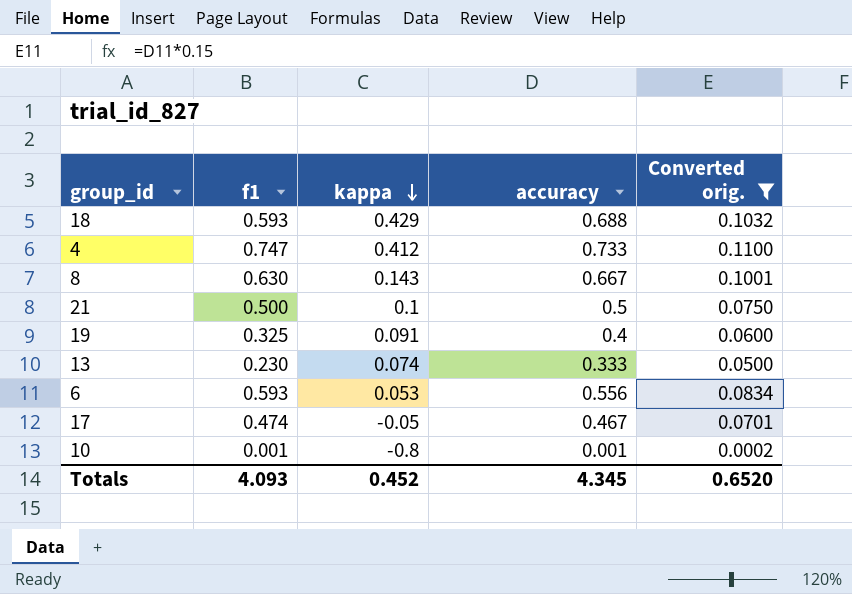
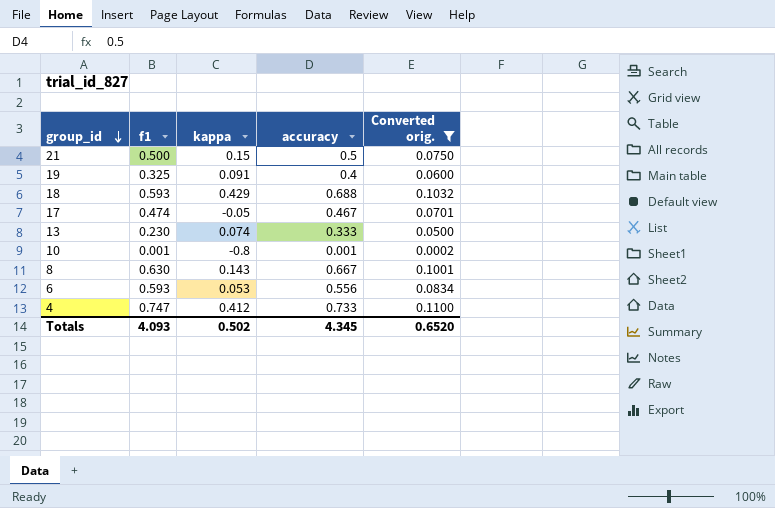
row order: kappa descending -> group_id descending
21 | kappa: 0.1 -> 0.15
Totals | kappa: 0.452 -> 0.502

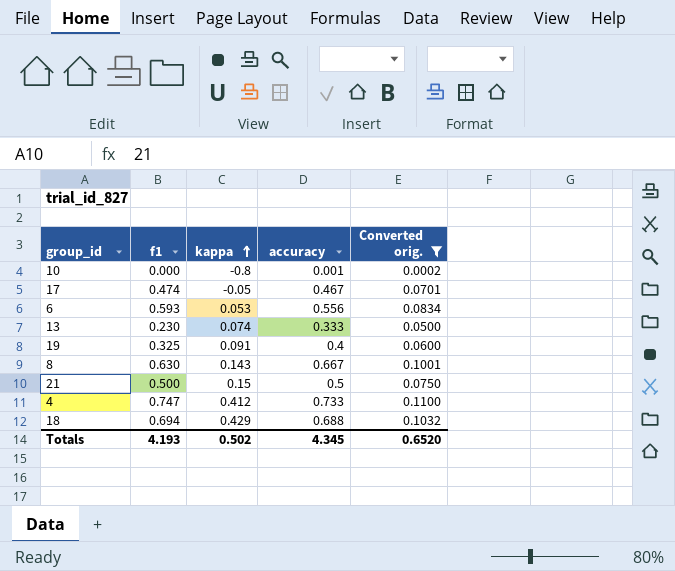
row order: group_id descending -> kappa ascending
10 | f1: 0.001 -> 0.000
18 | f1: 0.593 -> 0.694
Totals | f1: 4.093 -> 4.193

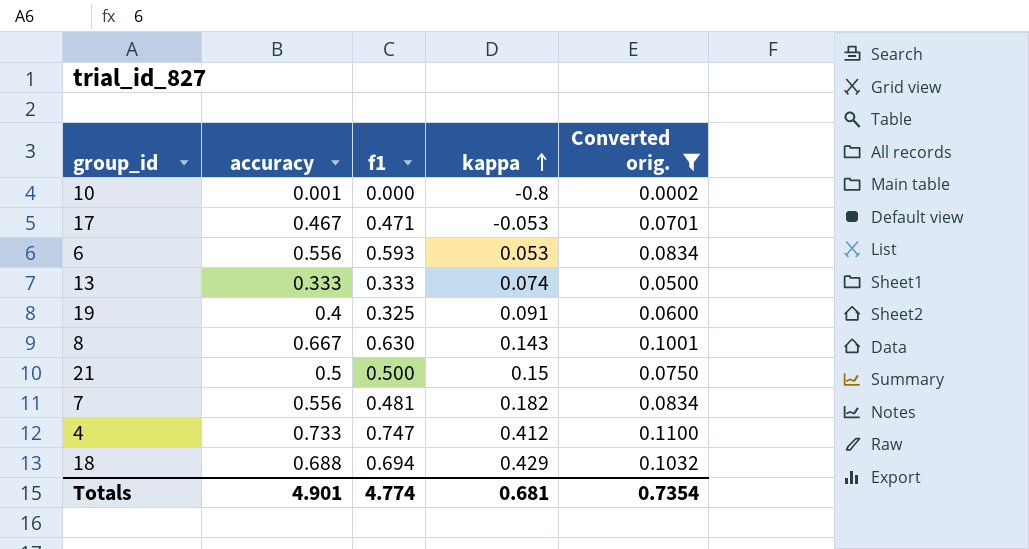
column accuracy | position: 4 -> 2
17 | f1: 0.474 -> 0.471
17 | kappa: -0.05 -> -0.053
13 | f1: 0.230 -> 0.333
row 7: none -> 0.556 | 0.481 | 0.182 | 0.0834
Totals | accuracy: 4.345 -> 4.901
Totals | f1: 4.193 -> 4.774
Totals | kappa: 0.502 -> 0.681
Totals | Converted orig.: 0.6520 -> 0.7354

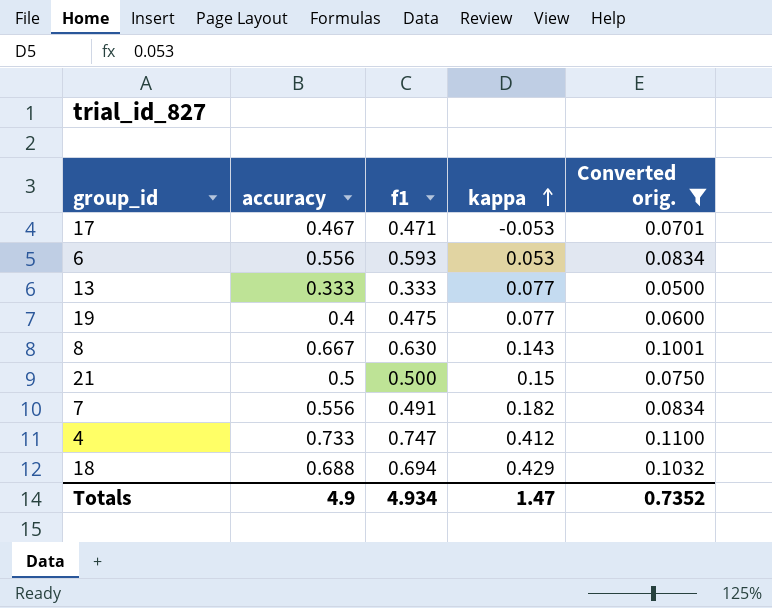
row 10: 0.001 | 0.000 | -0.8 | 0.0002 -> none
13 | kappa: 0.074 -> 0.077
19 | f1: 0.325 -> 0.475
19 | kappa: 0.091 -> 0.077
7 | f1: 0.481 -> 0.491
Totals | accuracy: 4.901 -> 4.9
Totals | f1: 4.774 -> 4.934
Totals | kappa: 0.681 -> 1.47
Totals | Converted orig.: 0.7354 -> 0.7352

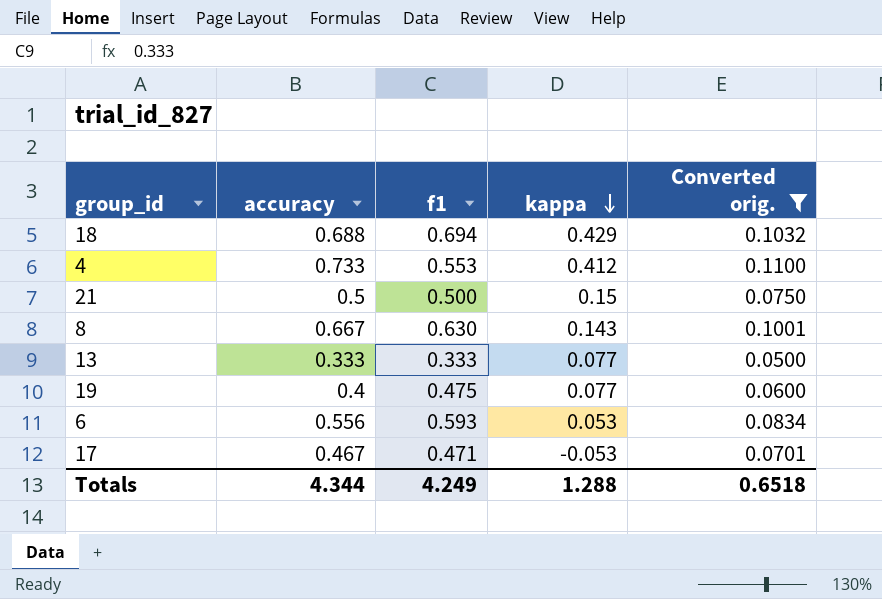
row order: kappa ascending -> kappa descending
row 7: 0.556 | 0.491 | 0.182 | 0.0834 -> none
4 | f1: 0.747 -> 0.553
Totals | accuracy: 4.9 -> 4.344
Totals | f1: 4.934 -> 4.249
Totals | kappa: 1.47 -> 1.288
Totals | Converted orig.: 0.7352 -> 0.6518

